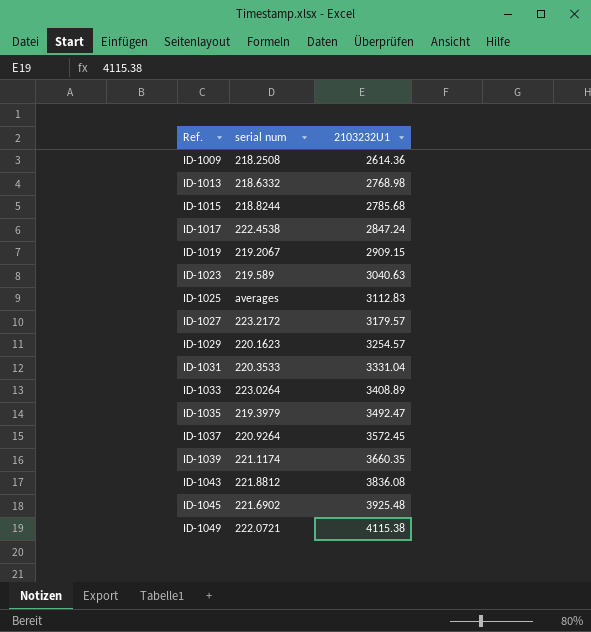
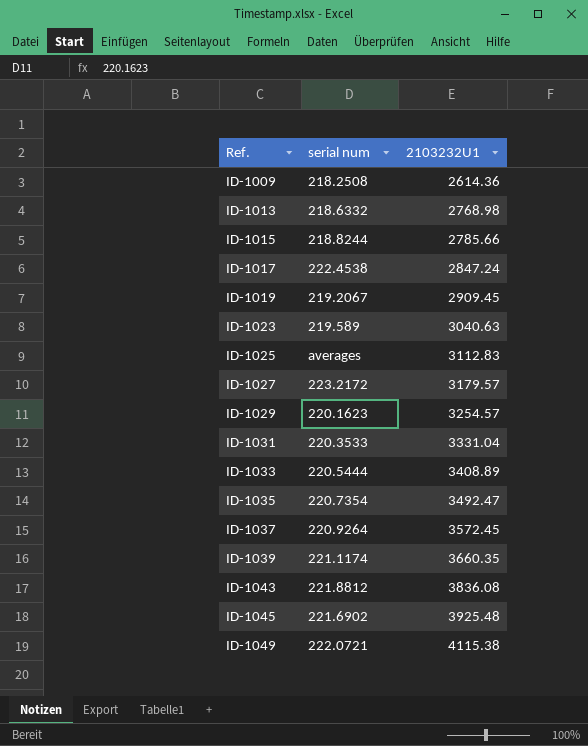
ID-1015 | 2103232U1: 2785.68 -> 2785.66
ID-1019 | 2103232U1: 2909.15 -> 2909.45
ID-1033 | serial num: 223.0264 -> 220.5444
ID-1035 | serial num: 219.3979 -> 220.7354

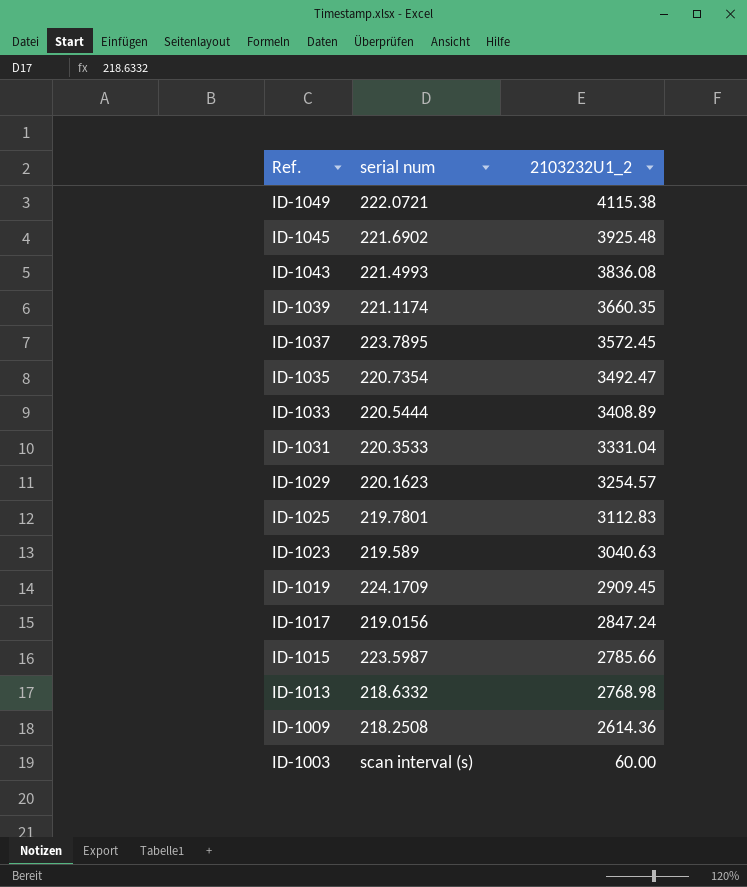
row order: Ref. ascending -> Ref. descending
column name: 2103232U1 -> 2103232U1_2
row ID-1027: 223.2172 | 3179.57 -> none
ID-1043 | serial num: 221.8812 -> 221.4993
ID-1037 | serial num: 220.9264 -> 223.7895
ID-1025 | serial num: averages -> 219.7801
ID-1019 | serial num: 219.2067 -> 224.1709
ID-1017 | serial num: 222.4538 -> 219.0156
ID-1015 | serial num: 218.8244 -> 223.5987
row ID-1003: none -> scan interval (s) | 60.00

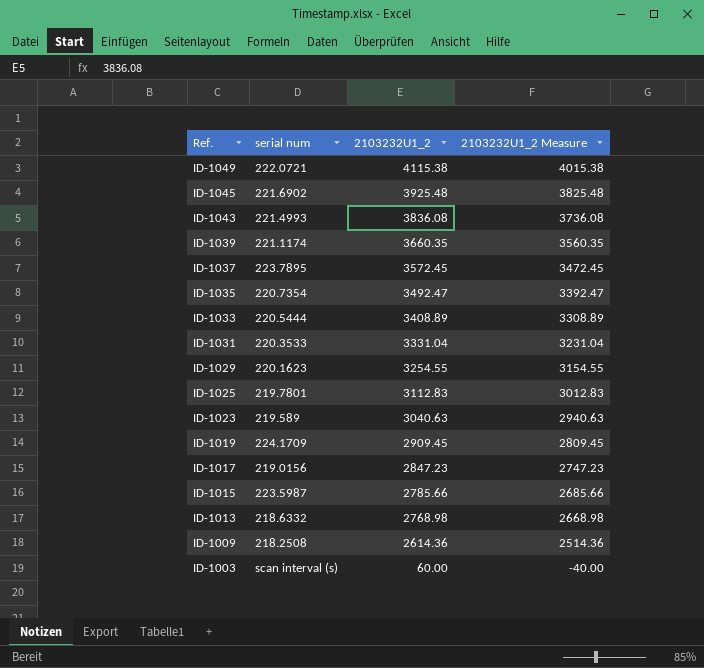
column 2103232U1_2 Measure | formula: none -> [2103232U1_2] - 100
ID-1029 | 2103232U1_2: 3254.57 -> 3254.55
ID-1017 | 2103232U1_2: 2847.24 -> 2847.23

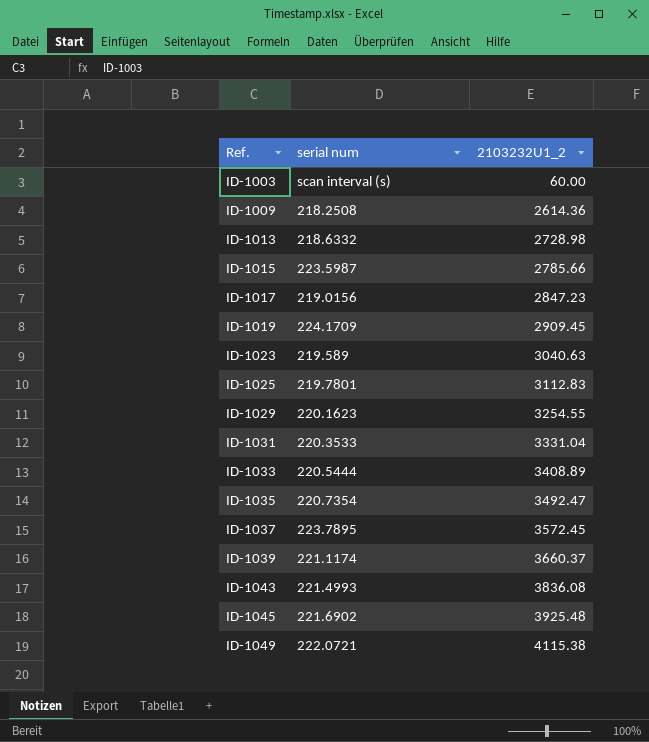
row order: Ref. descending -> Ref. ascending
column 2103232U1_2 Measure | formula: [2103232U1_2] - 100 -> none
ID-1013 | 2103232U1_2: 2768.98 -> 2728.98
ID-1039 | 2103232U1_2: 3660.35 -> 3660.37

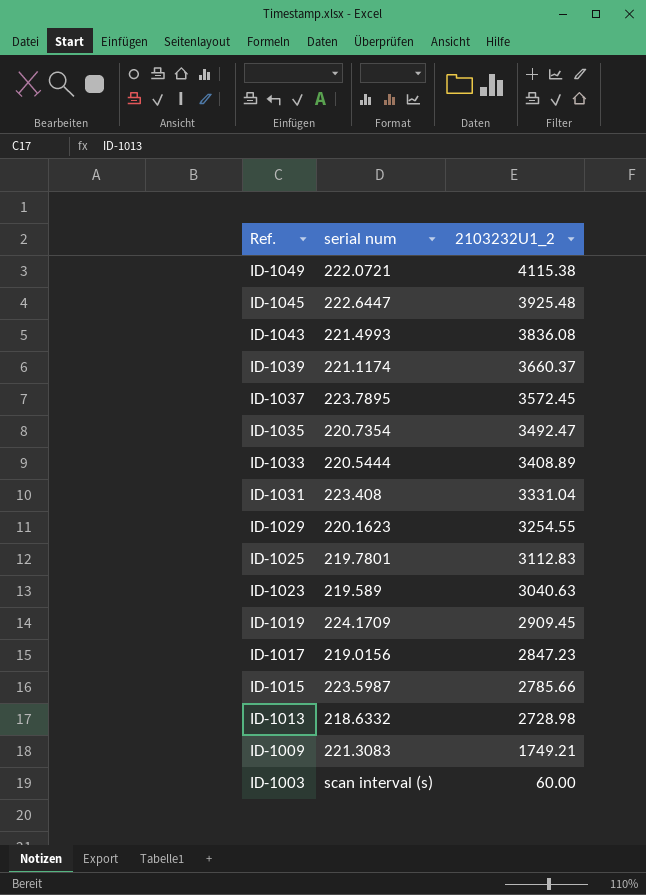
row order: Ref. ascending -> Ref. descending
ID-1045 | serial num: 221.6902 -> 222.6447
ID-1031 | serial num: 220.3533 -> 223.408
ID-1009 | serial num: 218.2508 -> 221.3083
ID-1009 | 2103232U1_2: 2614.36 -> 1749.21

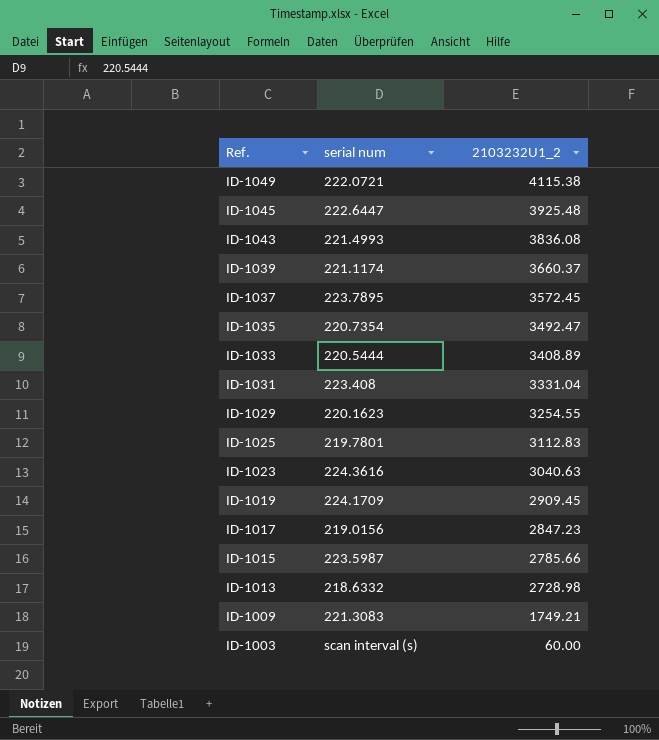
ID-1023 | serial num: 219.589 -> 224.3616

